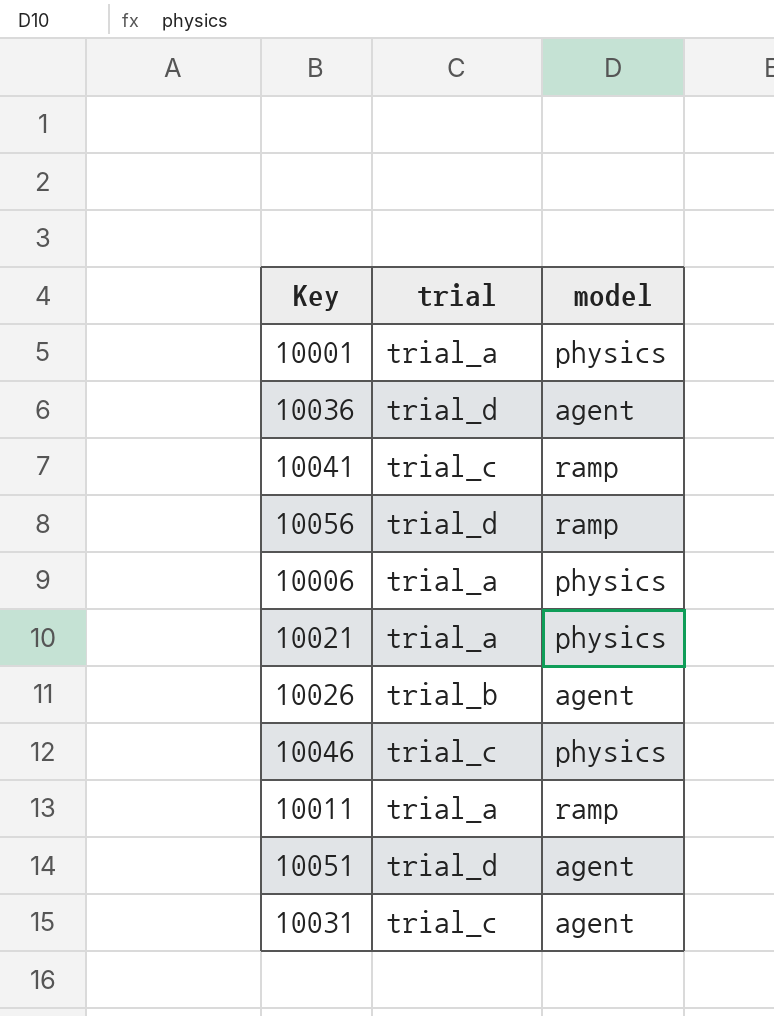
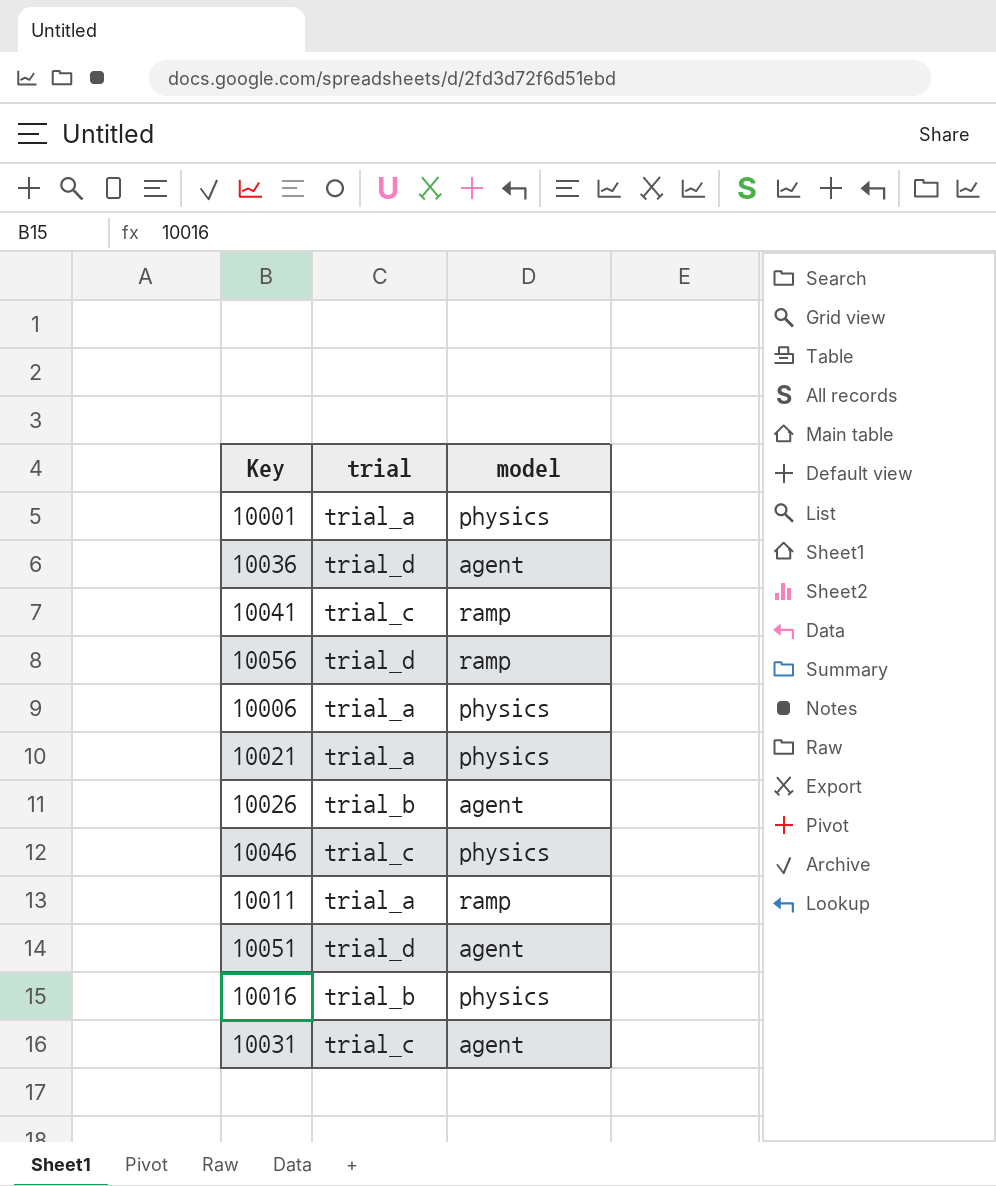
row 10016: none -> trial_b | physics

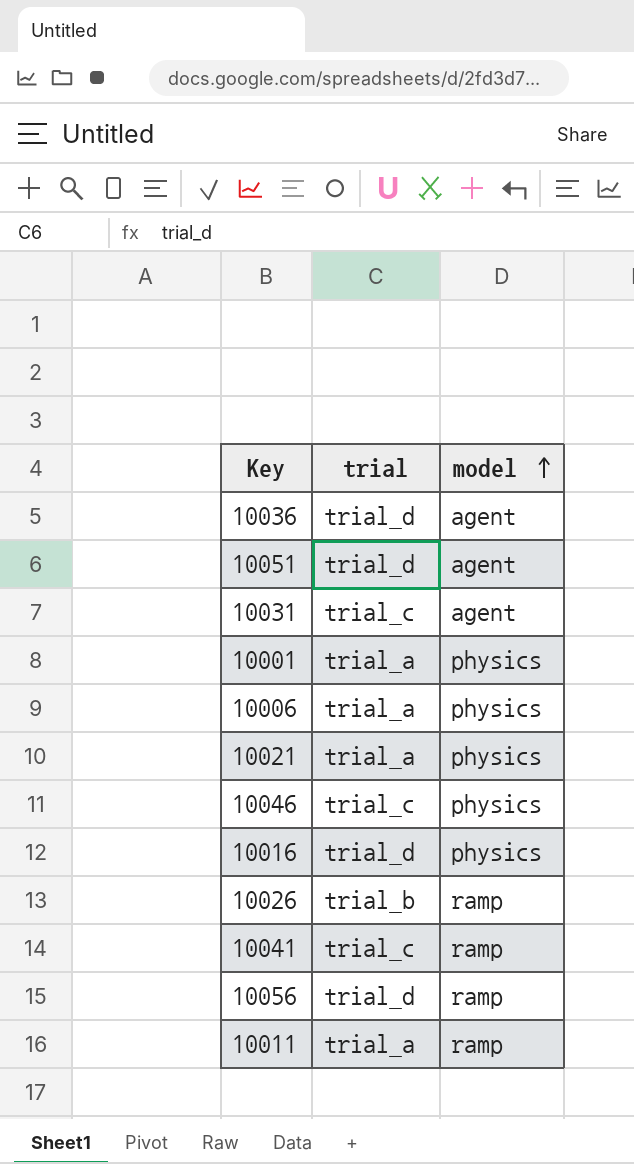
row order: none -> model ascending
10016 | trial: trial_b -> trial_d
10026 | model: agent -> ramp

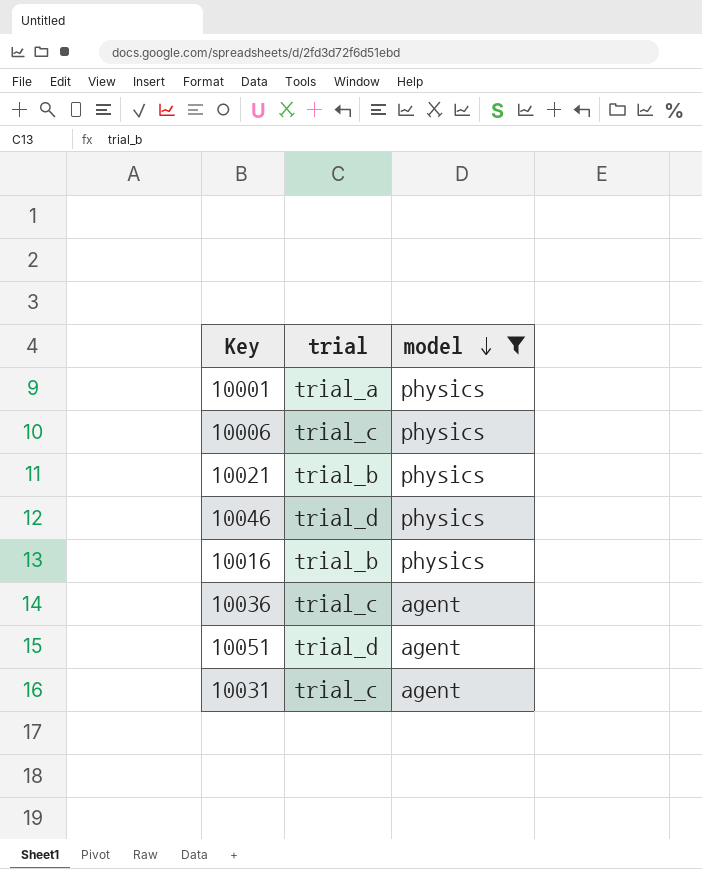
filter: none -> model != ramp
row order: model ascending -> model descending
10006 | trial: trial_a -> trial_c
10021 | trial: trial_a -> trial_b
10046 | trial: trial_c -> trial_d
10016 | trial: trial_d -> trial_b
10036 | trial: trial_d -> trial_c

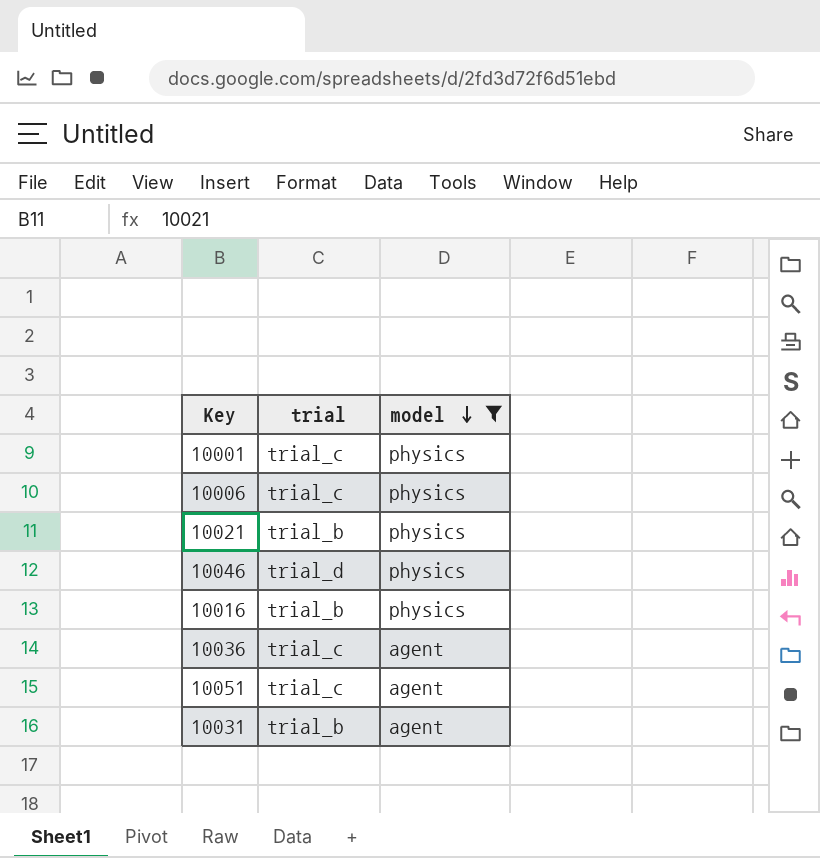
10001 | trial: trial_a -> trial_c
10051 | trial: trial_d -> trial_c
10031 | trial: trial_c -> trial_b

